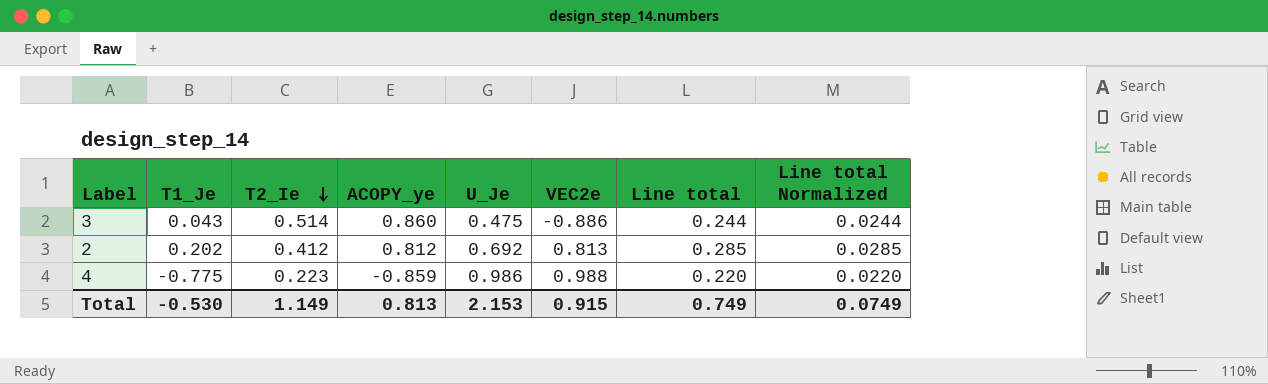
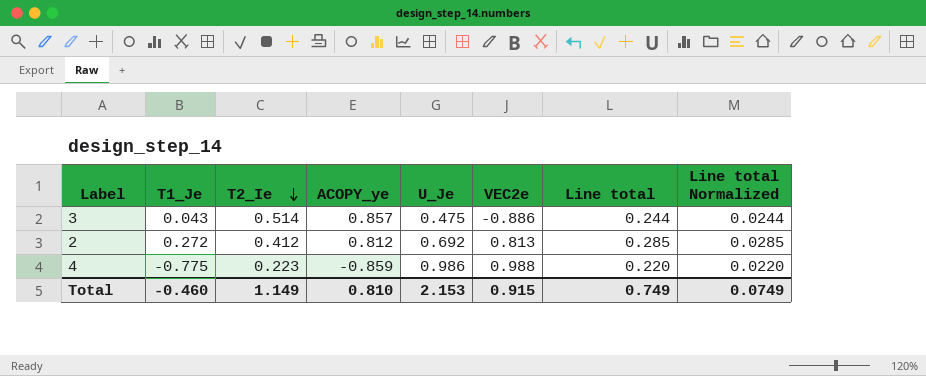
3 | ACOPY_ye: 0.860 -> 0.857
2 | T1_Je: 0.202 -> 0.272
Total | T1_Je: -0.530 -> -0.460
Total | ACOPY_ye: 0.813 -> 0.810

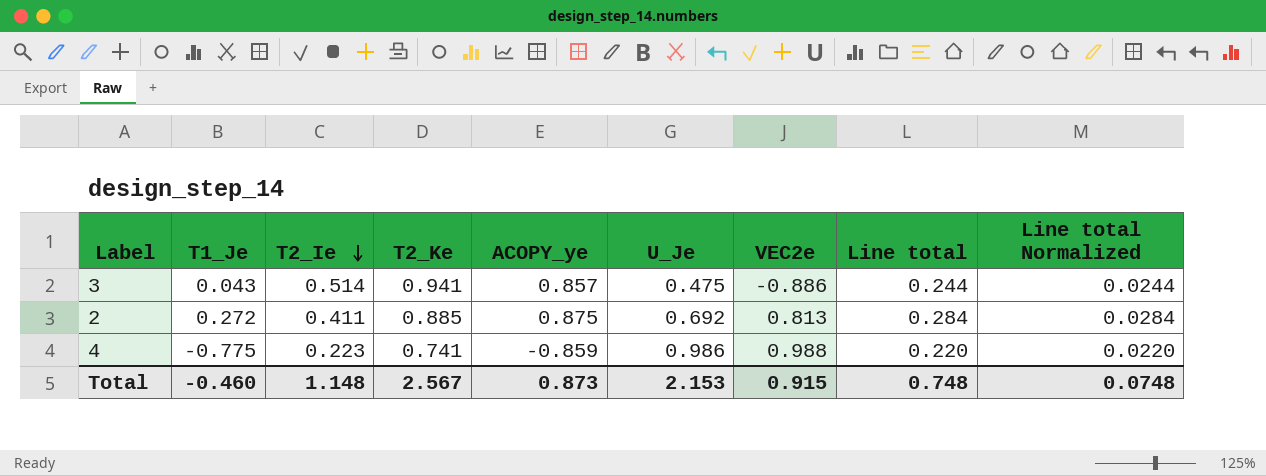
column T2_Ke | position: none -> 4
2 | T2_Ie: 0.412 -> 0.411
2 | ACOPY_ye: 0.812 -> 0.875
2 | Line total: 0.285 -> 0.284
2 | Line total Normalized: 0.0285 -> 0.0284
Total | T2_Ie: 1.149 -> 1.148
Total | ACOPY_ye: 0.810 -> 0.873
Total | Line total: 0.749 -> 0.748
Total | Line total Normalized: 0.0749 -> 0.0748

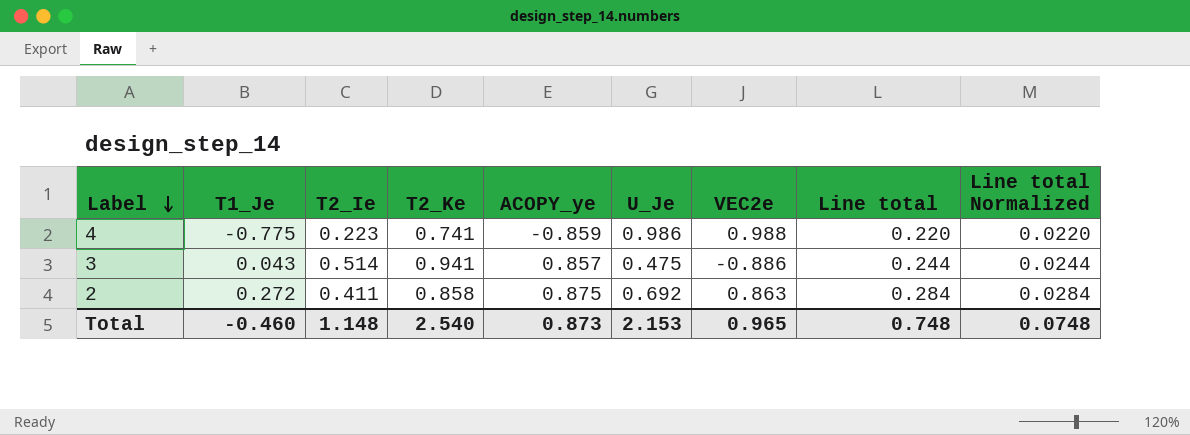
row order: T2_Ie descending -> Label descending
2 | T2_Ke: 0.885 -> 0.858
2 | VEC2e: 0.813 -> 0.863
Total | T2_Ke: 2.567 -> 2.540
Total | VEC2e: 0.915 -> 0.965

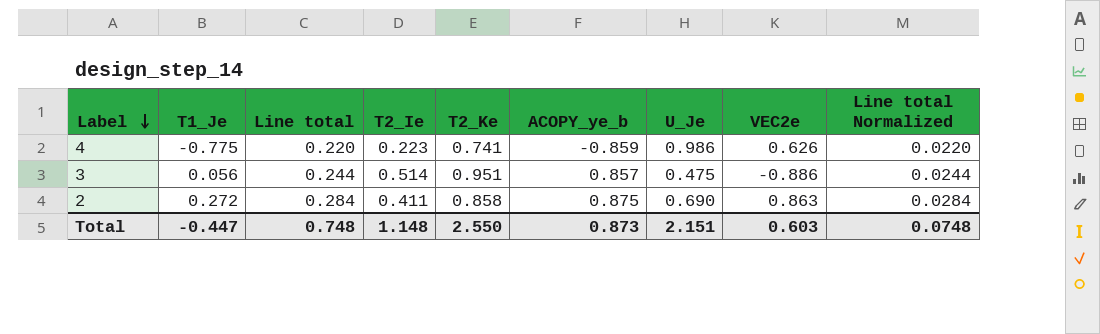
column Line total | position: 8 -> 3
column name: ACOPY_ye -> ACOPY_ye_b
4 | VEC2e: 0.988 -> 0.626
3 | T1_Je: 0.043 -> 0.056
3 | T2_Ke: 0.941 -> 0.951
2 | U_Je: 0.692 -> 0.690
Total | T1_Je: -0.460 -> -0.447
Total | T2_Ke: 2.540 -> 2.550
Total | U_Je: 2.153 -> 2.151
Total | VEC2e: 0.965 -> 0.603

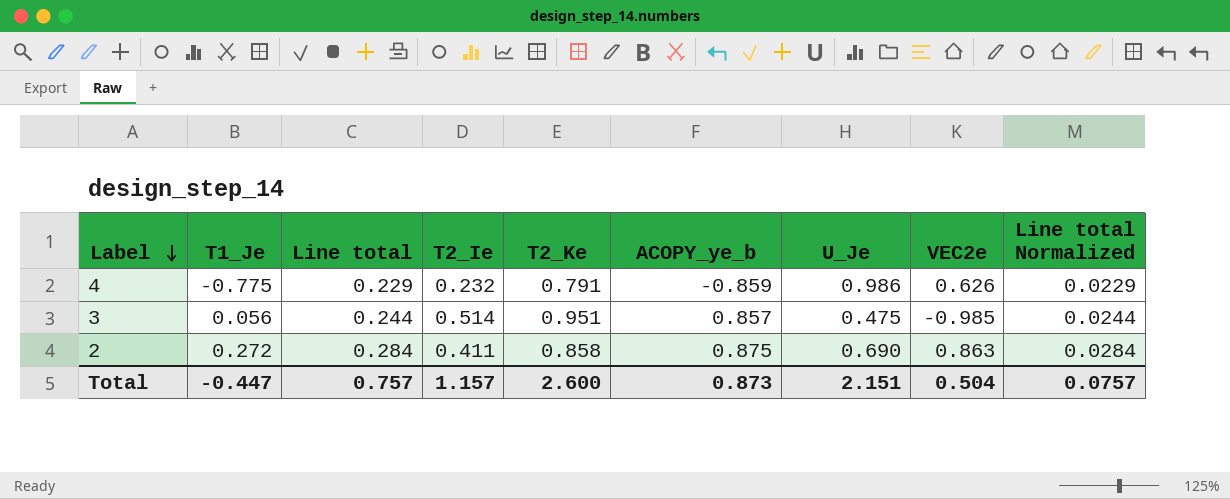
4 | Line total: 0.220 -> 0.229
4 | T2_Ie: 0.223 -> 0.232
4 | T2_Ke: 0.741 -> 0.791
4 | Line total Normalized: 0.0220 -> 0.0229
3 | VEC2e: -0.886 -> -0.985
Total | Line total: 0.748 -> 0.757
Total | T2_Ie: 1.148 -> 1.157
Total | T2_Ke: 2.550 -> 2.600
Total | VEC2e: 0.603 -> 0.504
Total | Line total Normalized: 0.0748 -> 0.0757

